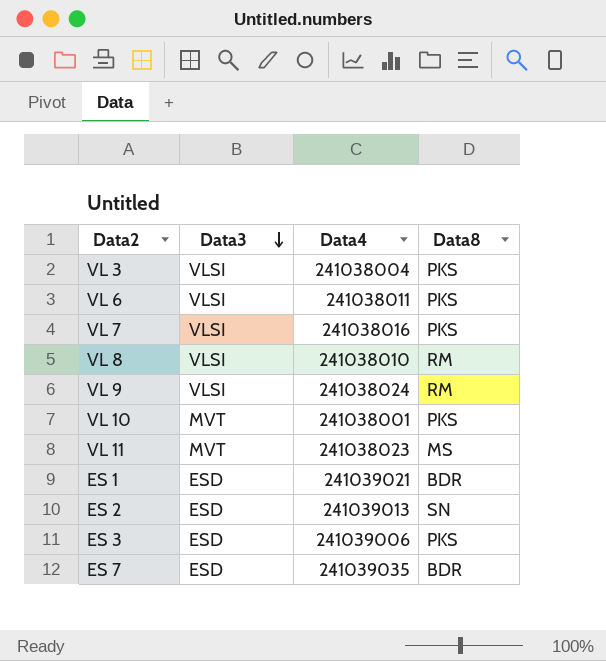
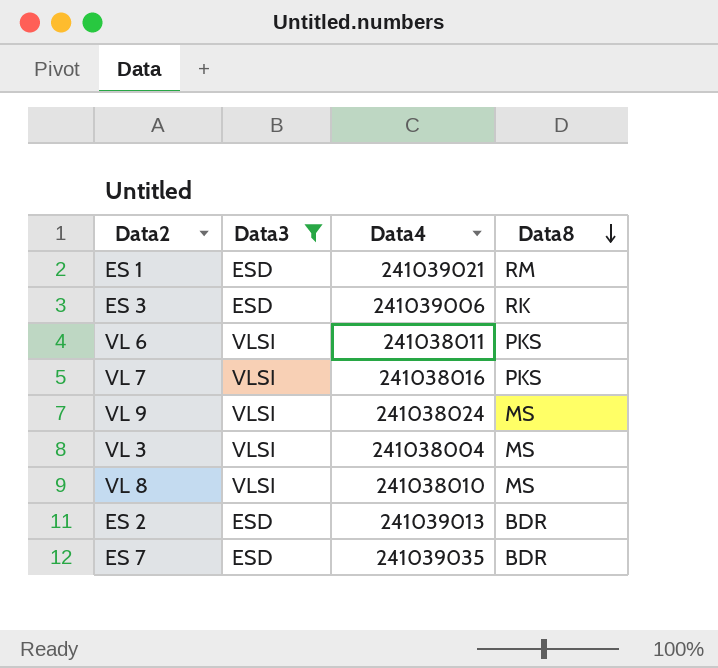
filter: none -> Data3 != MVT
row order: Data3 descending -> Data8 descending
ES 1 | Data8: BDR -> RM
ES 3 | Data8: PKS -> RK
VL 9 | Data8: RM -> MS
VL 3 | Data8: PKS -> MS
VL 8 | Data8: RM -> MS
ES 2 | Data8: SN -> BDR

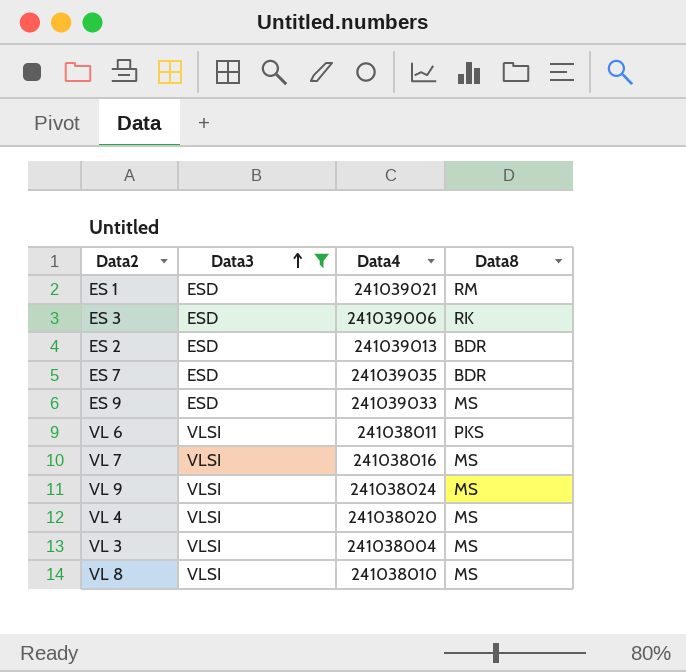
row order: Data8 descending -> Data3 ascending
row ES 9: none -> ESD | 241039033 | MS
VL 7 | Data8: PKS -> MS
row VL 4: none -> VLSI | 241038020 | MS

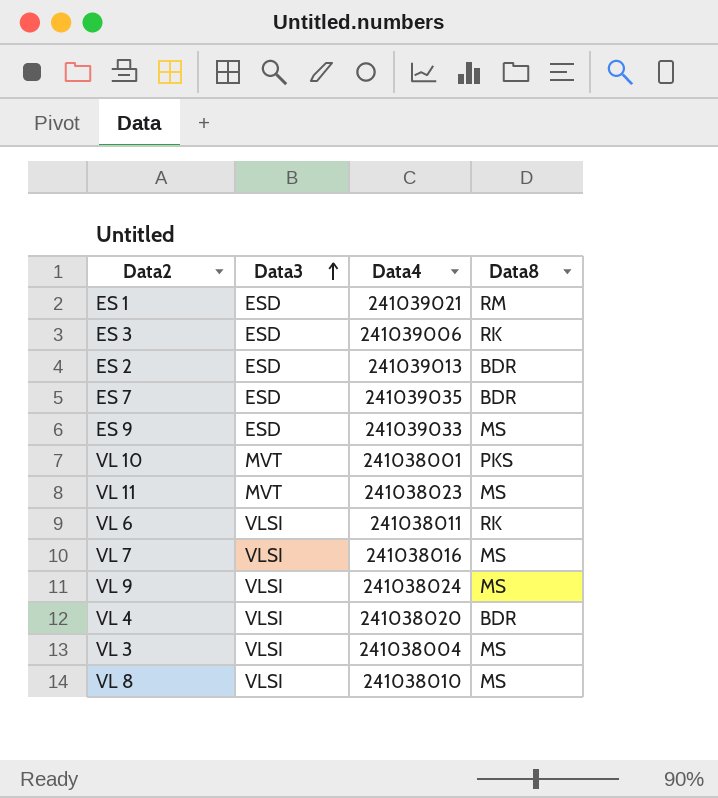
filter: Data3 != MVT -> none
VL 6 | Data8: PKS -> RK
VL 4 | Data8: MS -> BDR

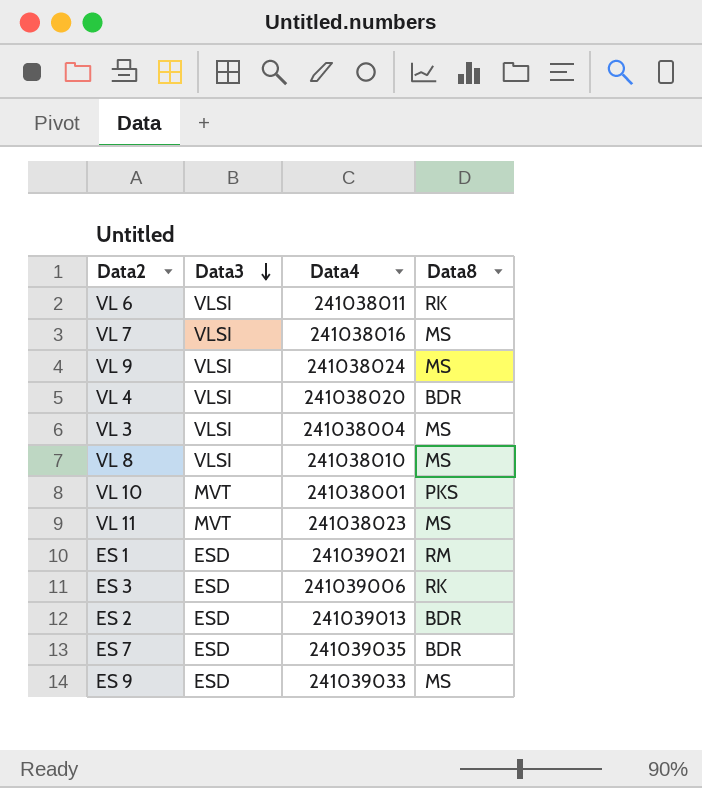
row order: Data3 ascending -> Data3 descending

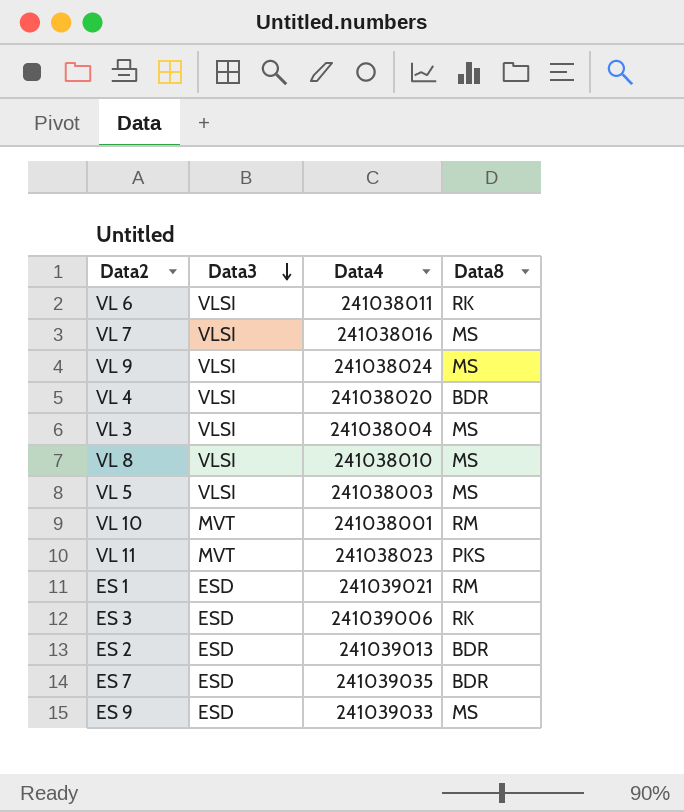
row VL 5: none -> VLSI | 241038003 | MS
VL 10 | Data8: PKS -> RM
VL 11 | Data8: MS -> PKS

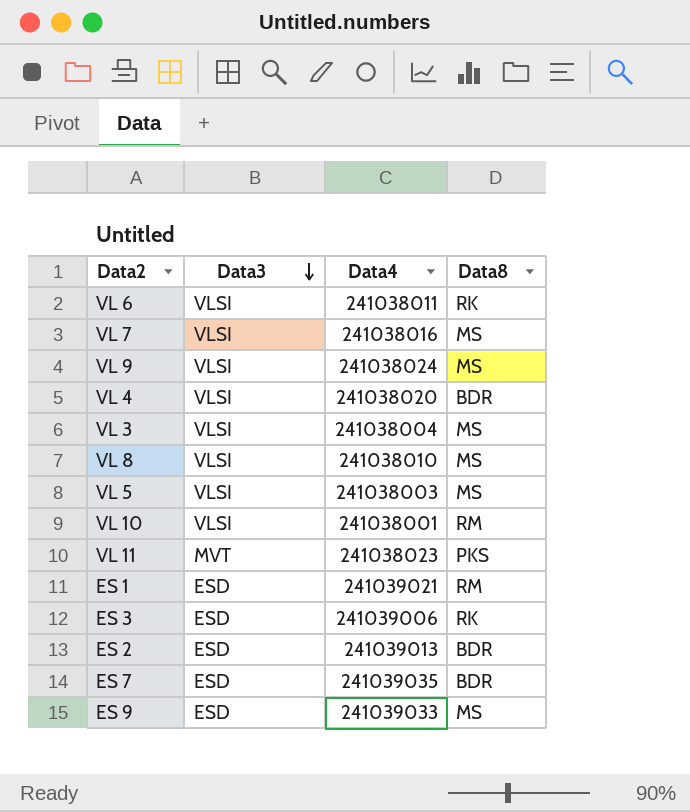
VL 10 | Data3: MVT -> VLSI

